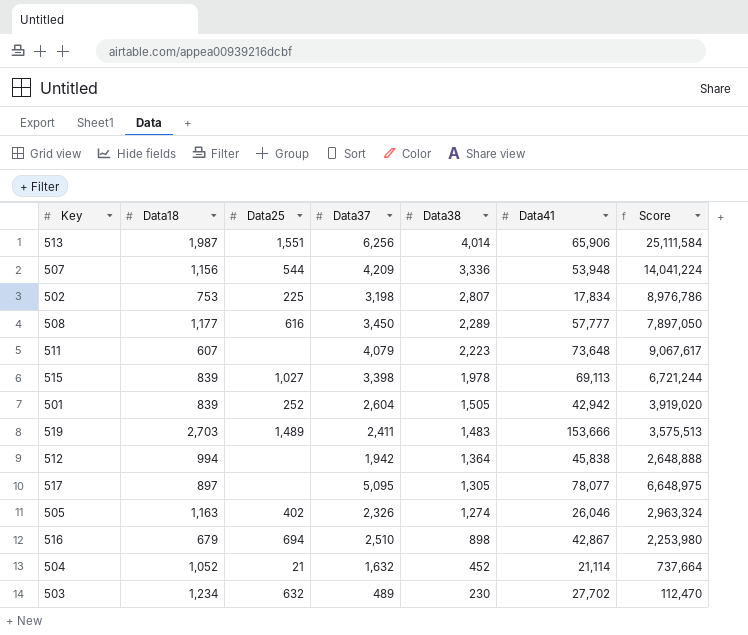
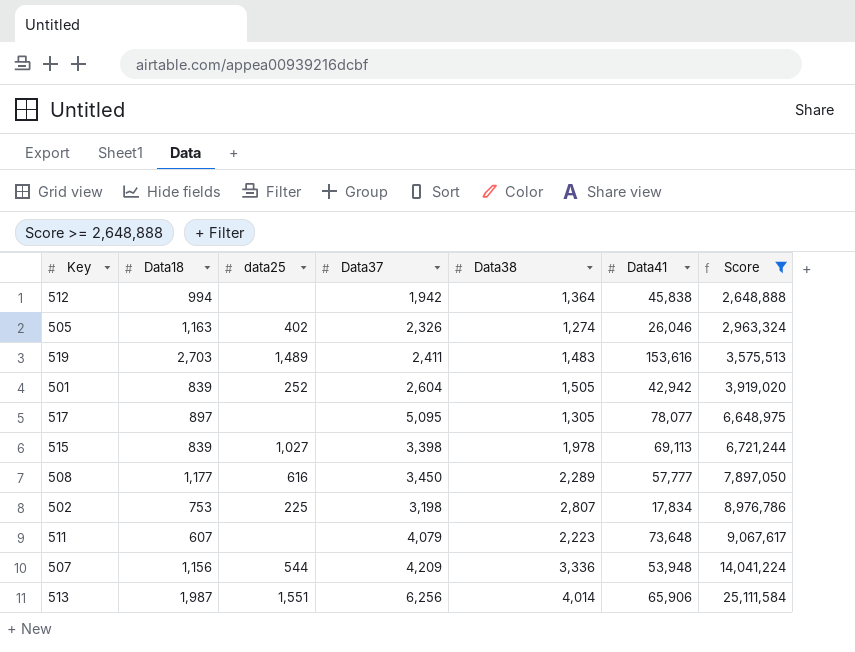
filter: none -> Score >= 2,648,888
row order: Data38 descending -> Score ascending
column name: Data25 -> data25
519 | Data41: 153,666 -> 153,616

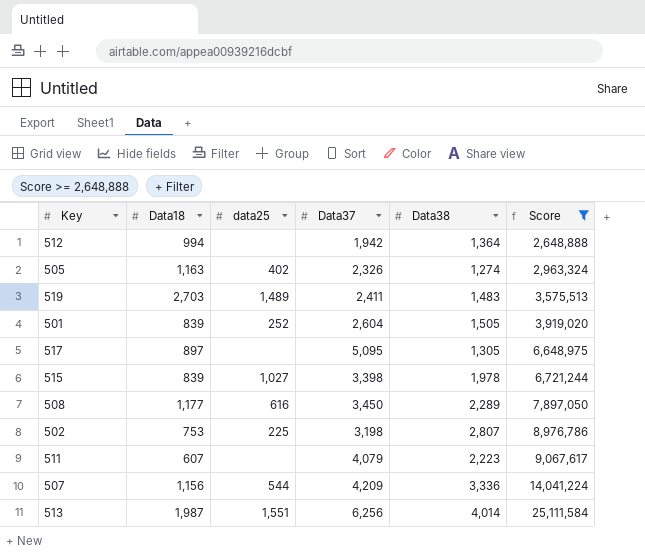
column Data41 | position: 6 -> none

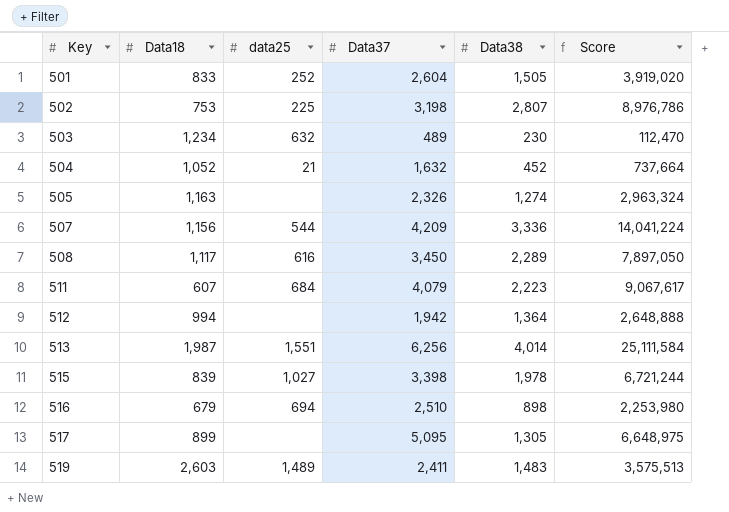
filter: Score >= 2,648,888 -> none
row order: Score ascending -> Key ascending
501 | Data18: 839 -> 833
505 | data25: 402 -> none
508 | Data18: 1,177 -> 1,117
511 | data25: none -> 684
517 | Data18: 897 -> 899
519 | Data18: 2,703 -> 2,603

